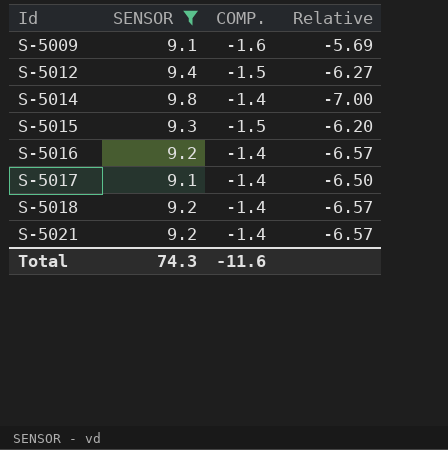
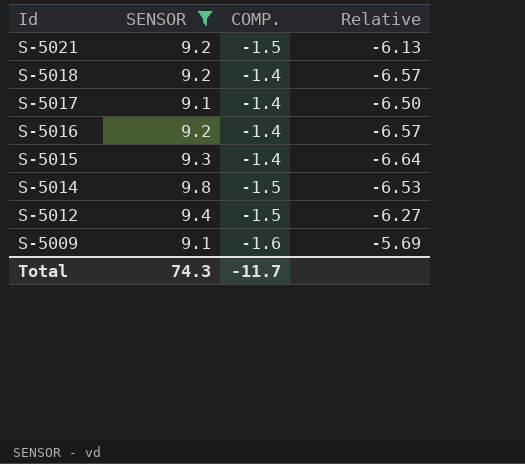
row order: Id ascending -> Id descending
S-5021 | COMP.: -1.4 -> -1.5
S-5021 | Relative: -6.57 -> -6.13
S-5015 | COMP.: -1.5 -> -1.4
S-5015 | Relative: -6.20 -> -6.64
S-5014 | COMP.: -1.4 -> -1.5
S-5014 | Relative: -7.00 -> -6.53
Total | COMP.: -11.6 -> -11.7

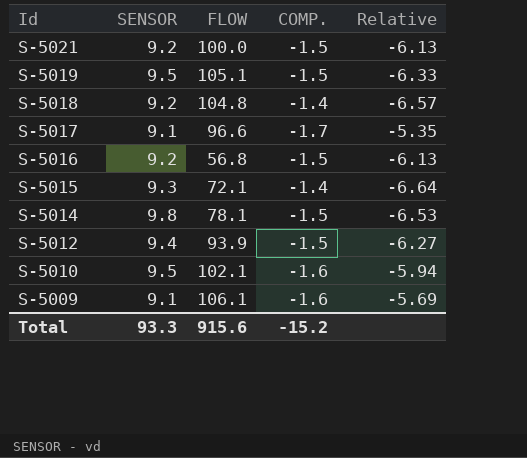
filter: SENSOR != 9.5 -> none
column FLOW | position: none -> 3
S-5017 | COMP.: -1.4 -> -1.7
S-5017 | Relative: -6.50 -> -5.35
S-5016 | COMP.: -1.4 -> -1.5
S-5016 | Relative: -6.57 -> -6.13
Total | SENSOR: 74.3 -> 93.3
Total | COMP.: -11.7 -> -15.2

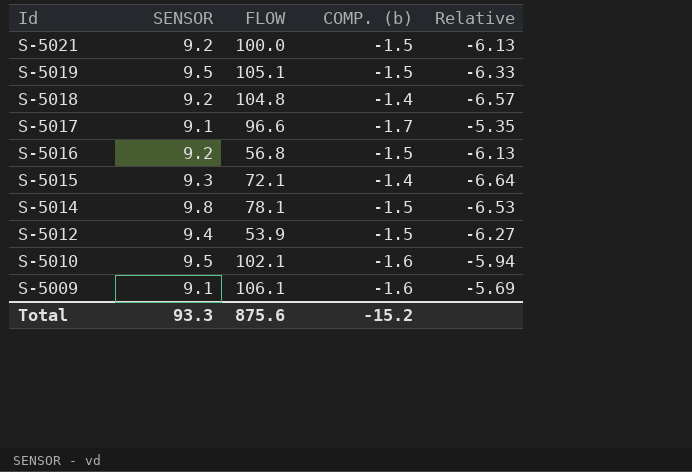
column name: COMP. -> COMP. (b)
S-5012 | FLOW: 93.9 -> 53.9
Total | FLOW: 915.6 -> 875.6

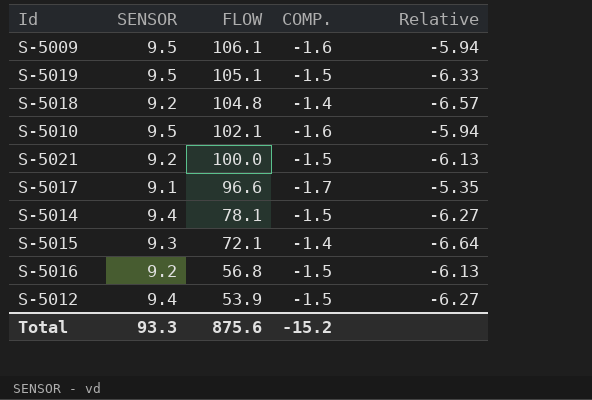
row order: Id descending -> FLOW descending
column name: COMP. (b) -> COMP.
S-5009 | SENSOR: 9.1 -> 9.5
S-5009 | Relative: -5.69 -> -5.94
S-5014 | SENSOR: 9.8 -> 9.4
S-5014 | Relative: -6.53 -> -6.27

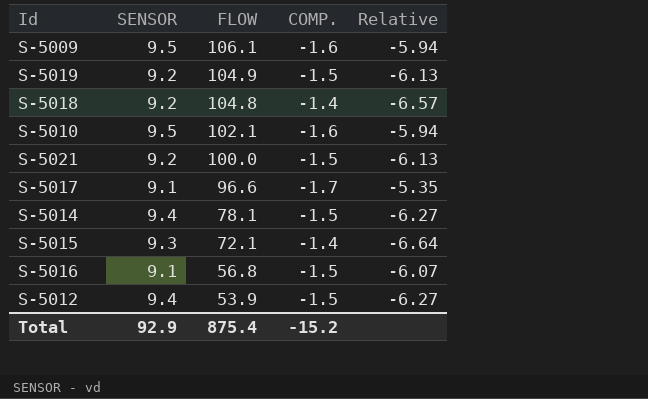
S-5019 | SENSOR: 9.5 -> 9.2
S-5019 | FLOW: 105.1 -> 104.9
S-5019 | Relative: -6.33 -> -6.13
S-5016 | SENSOR: 9.2 -> 9.1
S-5016 | Relative: -6.13 -> -6.07
Total | SENSOR: 93.3 -> 92.9
Total | FLOW: 875.6 -> 875.4

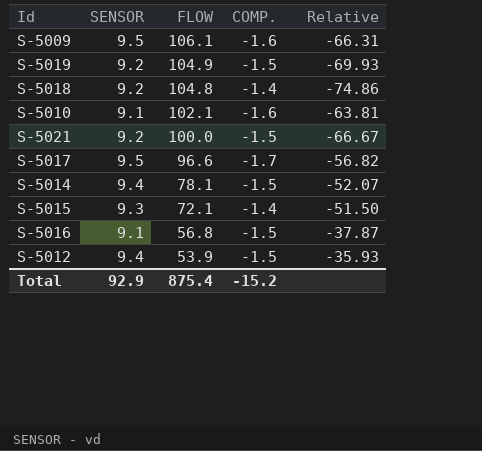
column Relative | formula: [SENSOR] / [COMP.] -> [FLOW] / [COMP.]
S-5010 | SENSOR: 9.5 -> 9.1
S-5017 | SENSOR: 9.1 -> 9.5

